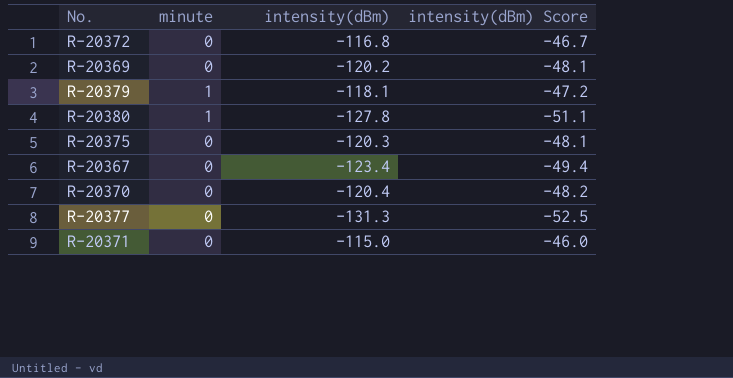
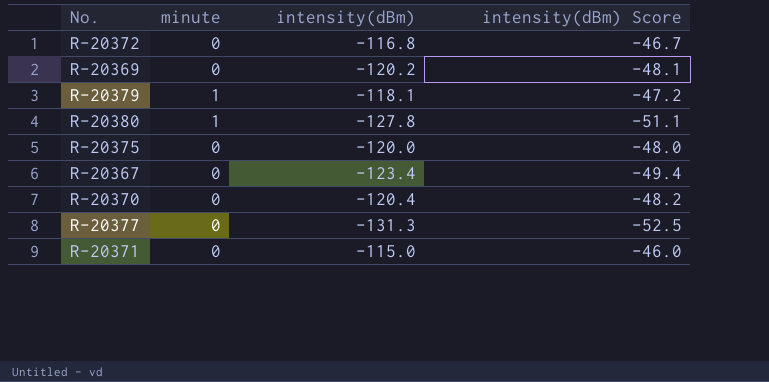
R-20375 | intensity(dBm): -120.3 -> -120.0
R-20375 | intensity(dBm) Score: -48.1 -> -48.0

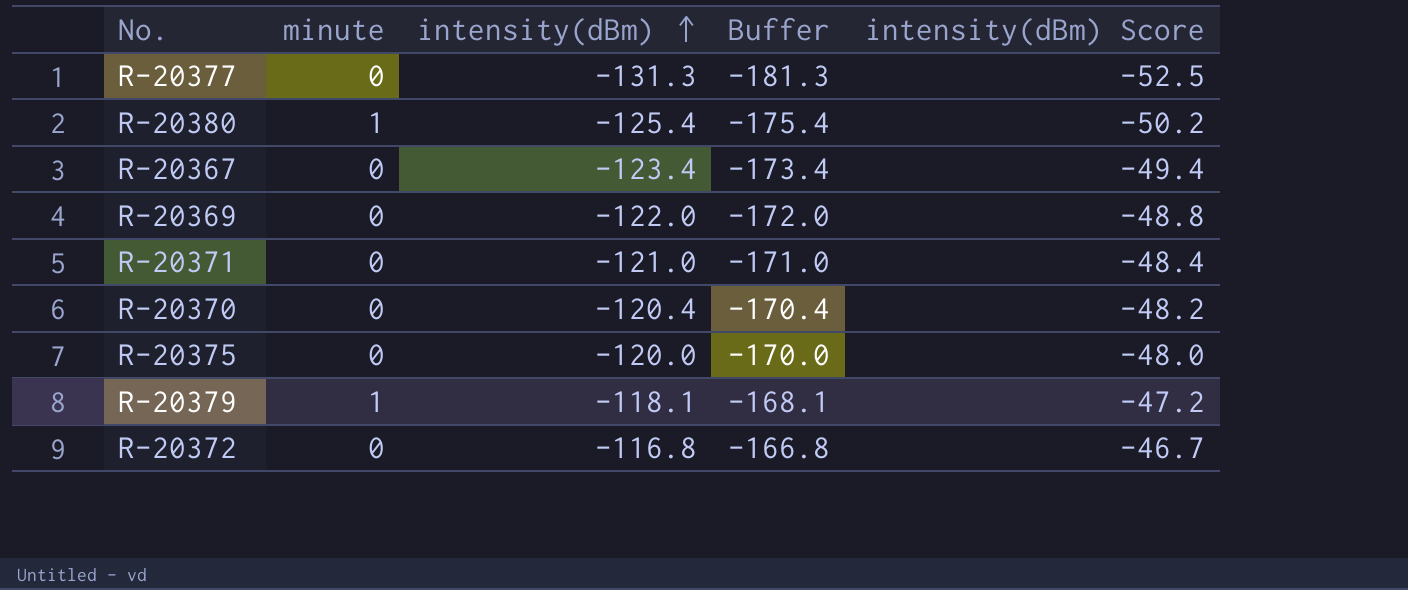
row order: none -> intensity(dBm) ascending
column Buffer | formula: none -> [intensity(dBm)] - 50
R-20380 | intensity(dBm): -127.8 -> -125.4
R-20380 | intensity(dBm) Score: -51.1 -> -50.2
R-20369 | intensity(dBm): -120.2 -> -122.0
R-20369 | intensity(dBm) Score: -48.1 -> -48.8
R-20371 | intensity(dBm): -115.0 -> -121.0
R-20371 | intensity(dBm) Score: -46.0 -> -48.4

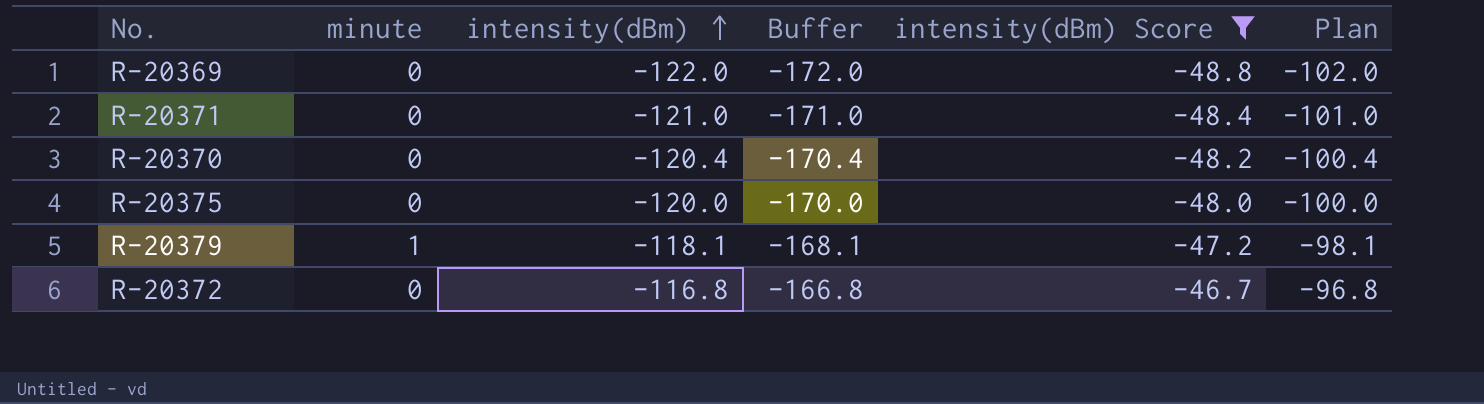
filter: none -> intensity(dBm) Score >= -48.8
column Plan | formula: none -> [intensity(dBm)] + 20

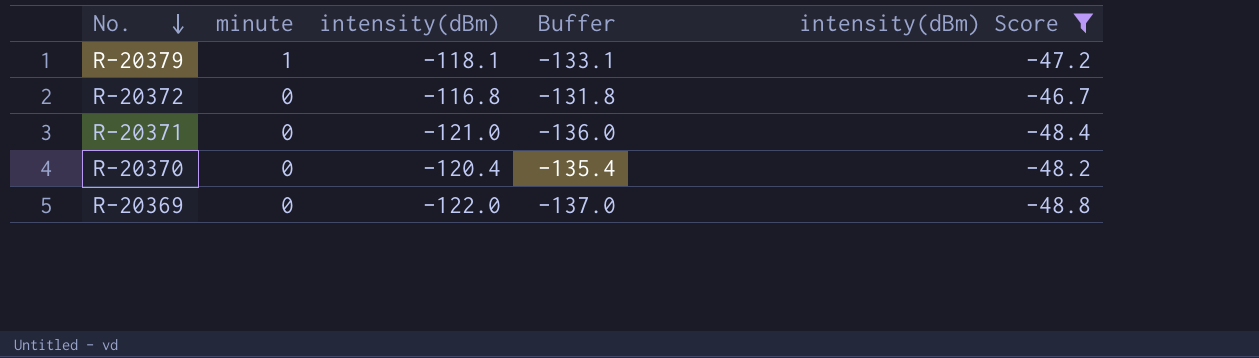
row order: intensity(dBm) ascending -> No. descending
column Plan | formula: [intensity(dBm)] + 20 -> none
column Buffer | formula: [intensity(dBm)] - 50 -> [intensity(dBm)] - 15
row R-20375: 0 | -120.0 | -170.0 | -48.0 | -100.0 -> none

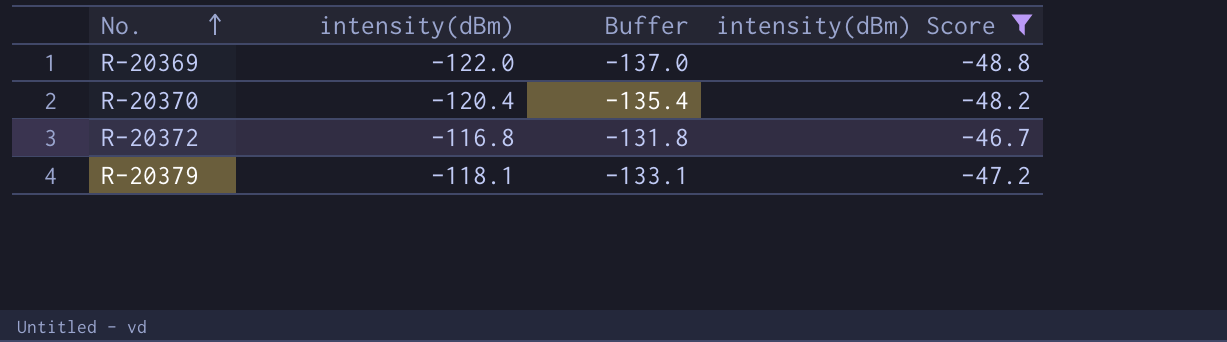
row order: No. descending -> No. ascending
column minute | position: 2 -> none
row R-20371: 0 | -121.0 | -136.0 | -48.4 -> none

